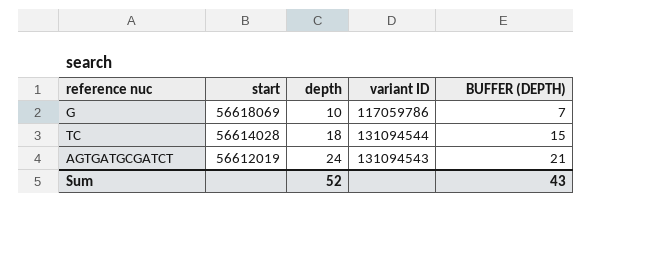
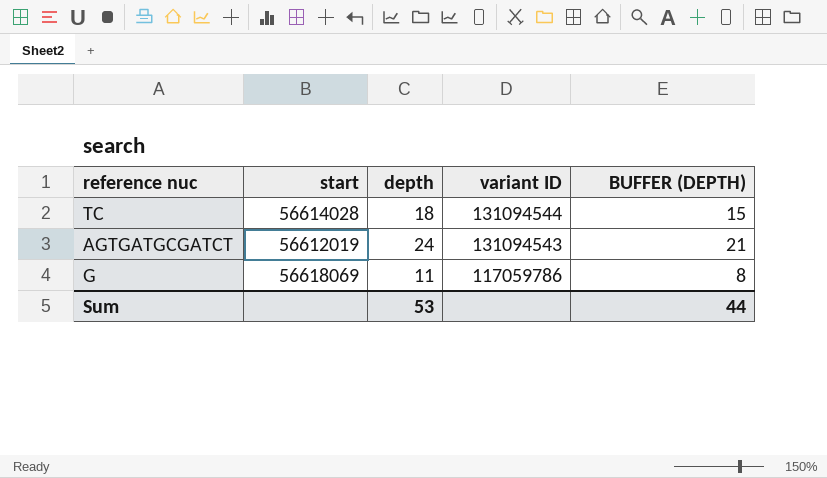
row order: start descending -> variant ID descending
G | depth: 10 -> 11
G | BUFFER (DEPTH): 7 -> 8
Sum | depth: 52 -> 53
Sum | BUFFER (DEPTH): 43 -> 44

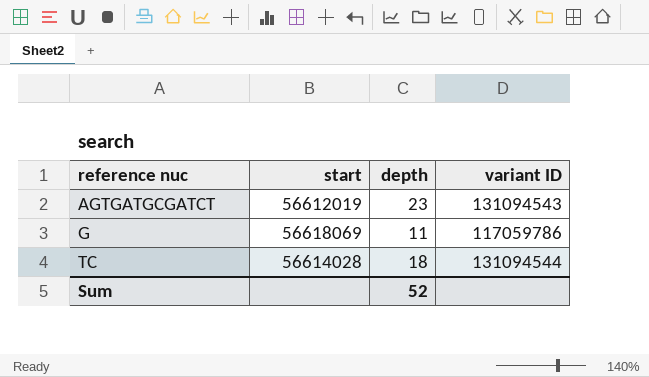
row order: variant ID descending -> reference nuc ascending
column BUFFER (DEPTH) | formula: [depth] - 3 -> none
AGTGATGCGATCT | depth: 24 -> 23
Sum | depth: 53 -> 52

